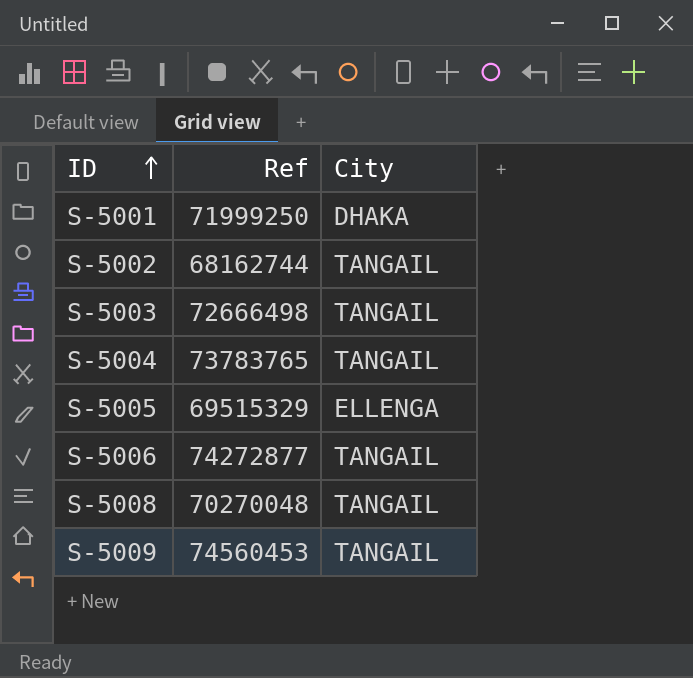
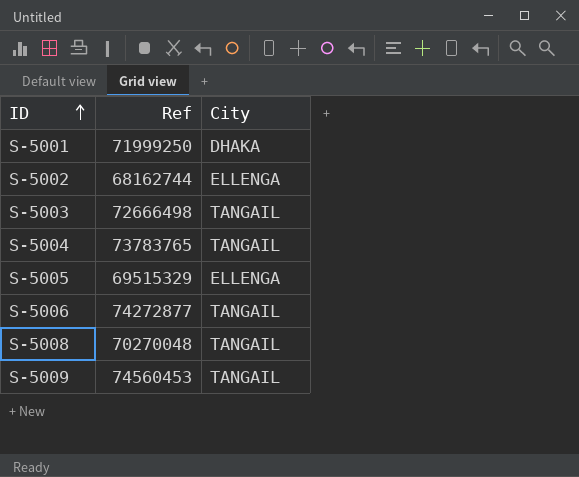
S-5002 | City: TANGAIL -> ELLENGA

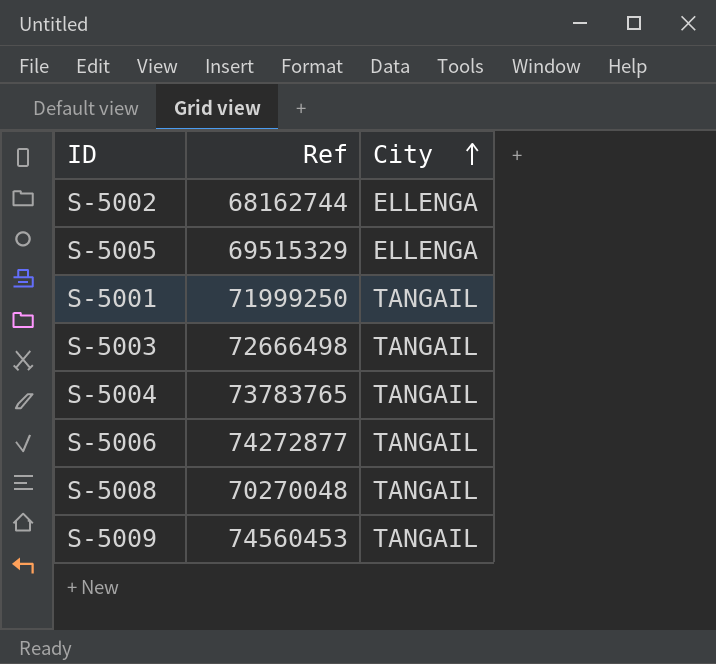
row order: ID ascending -> City ascending
S-5001 | City: DHAKA -> TANGAIL

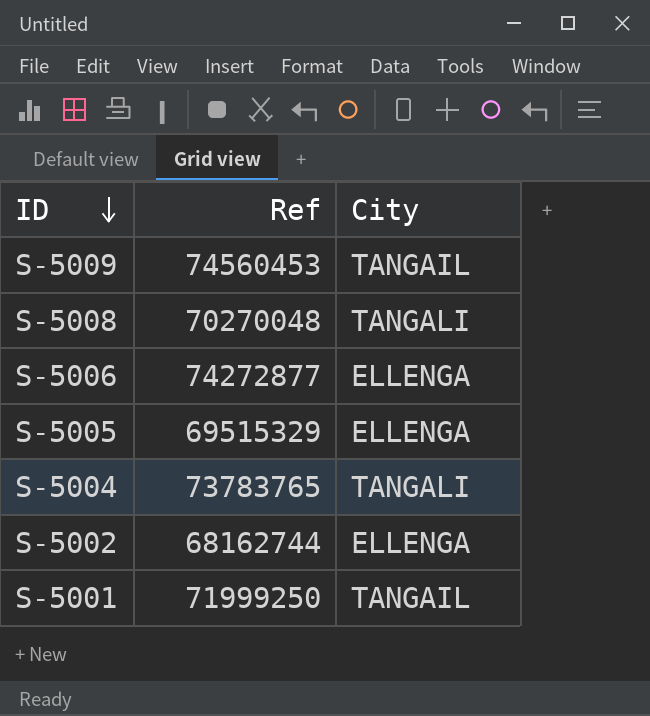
row order: City ascending -> ID descending
row S-5003: 72666498 | TANGAIL -> none
S-5008 | City: TANGAIL -> TANGALI
S-5006 | City: TANGAIL -> ELLENGA
S-5004 | City: TANGAIL -> TANGALI

